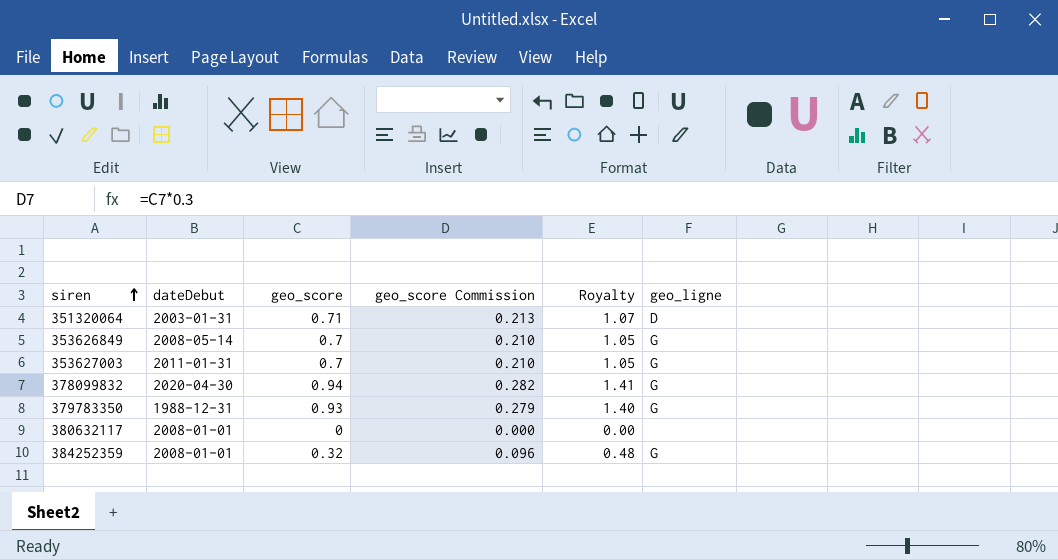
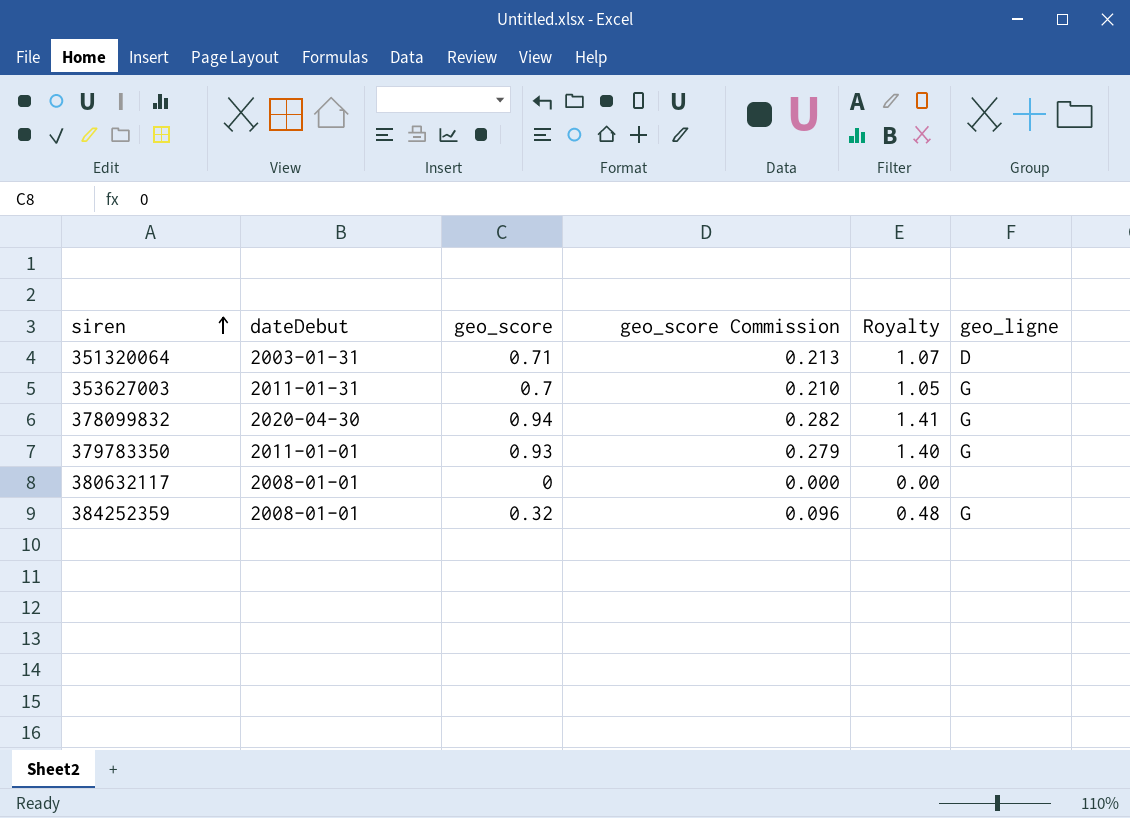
row 353626849: 2008-05-14 | 0.7 | 0.210 | 1.05 | G -> none
379783350 | dateDebut: 1988-12-31 -> 2011-01-01

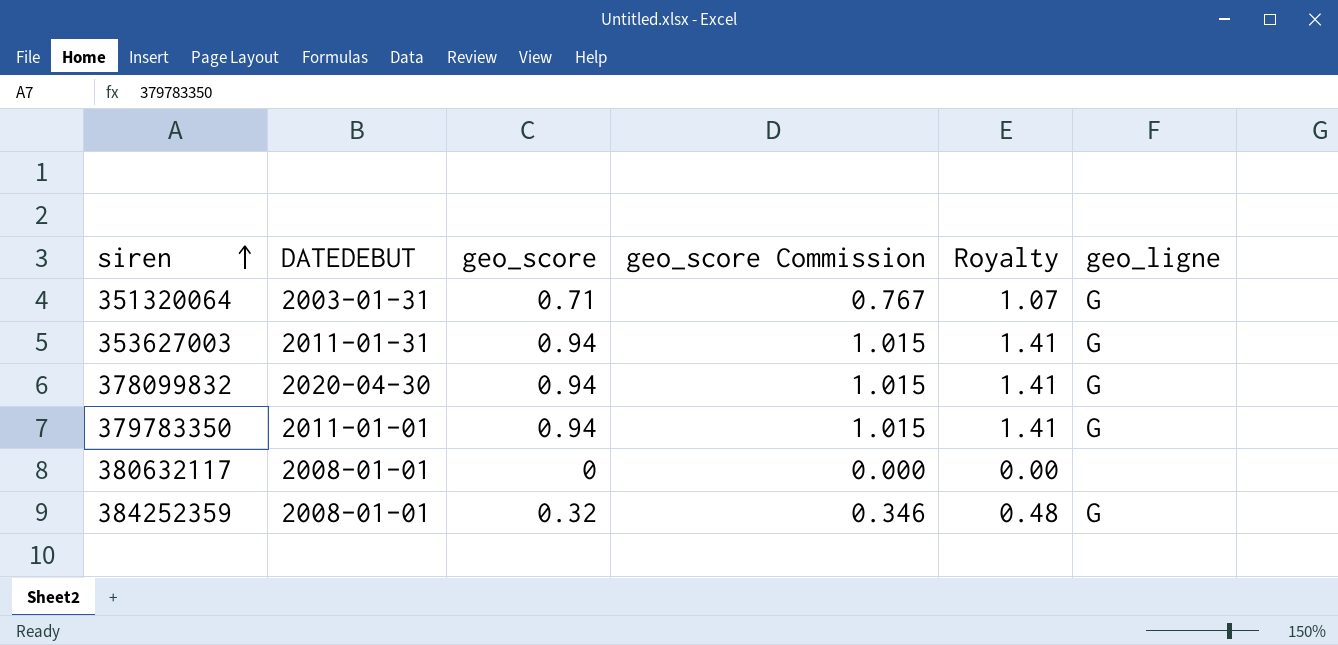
column name: dateDebut -> DATEDEBUT
column geo_score Commission | formula: [geo_score] * 0.3 -> [geo_score] * 1.08
351320064 | geo_ligne: D -> G
353627003 | geo_score: 0.7 -> 0.94
353627003 | Royalty: 1.05 -> 1.41
379783350 | geo_score: 0.93 -> 0.94
379783350 | Royalty: 1.40 -> 1.41

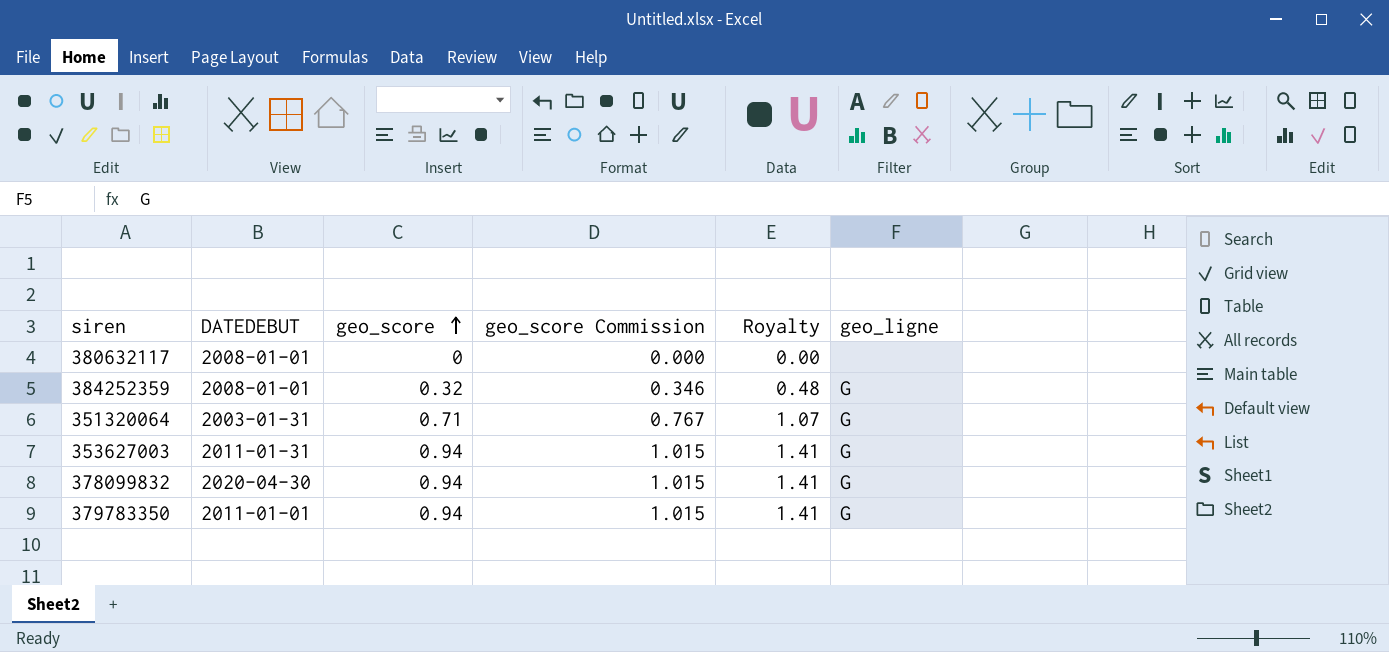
row order: siren ascending -> geo_score ascending

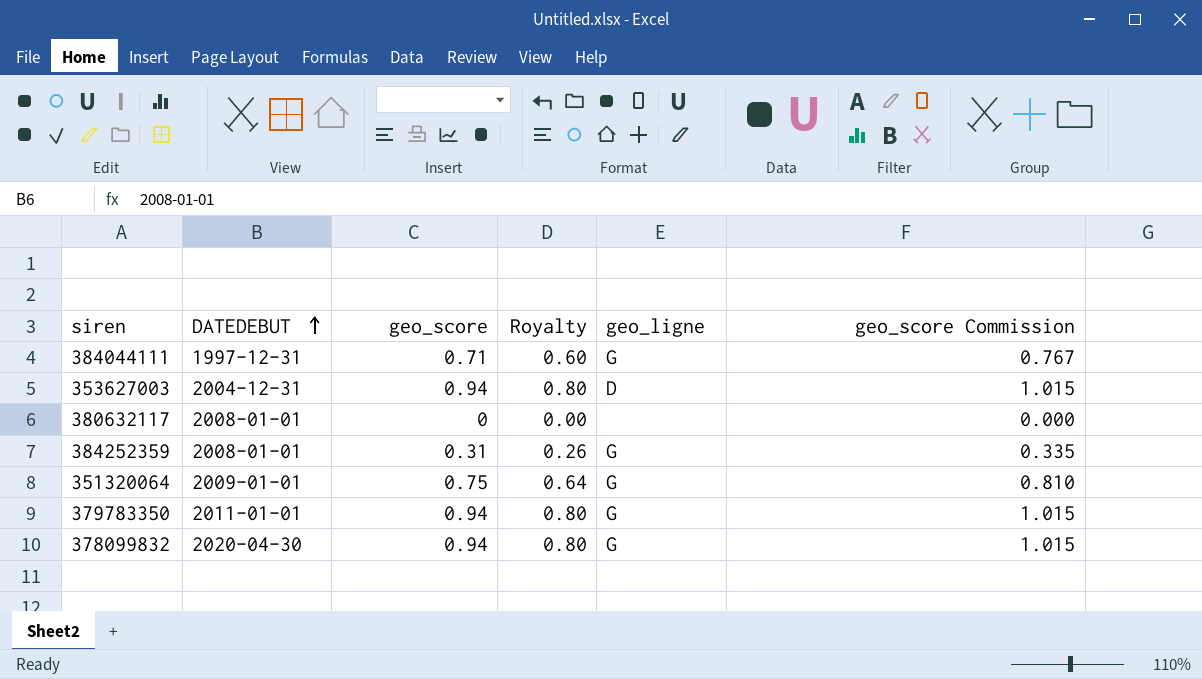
row order: geo_score ascending -> DATEDEBUT ascending
column Royalty | formula: [geo_score] * 1.5 -> [geo_score] * 0.85
column geo_score Commission | position: 4 -> 6
row 384044111: none -> 1997-12-31 | 0.71 | 0.60 | G | 0.767
353627003 | DATEDEBUT: 2011-01-31 -> 2004-12-31
353627003 | geo_ligne: G -> D
384252359 | geo_score: 0.32 -> 0.31
384252359 | geo_score Commission: 0.346 -> 0.335
351320064 | DATEDEBUT: 2003-01-31 -> 2009-01-01
351320064 | geo_score: 0.71 -> 0.75
351320064 | geo_score Commission: 0.767 -> 0.810

